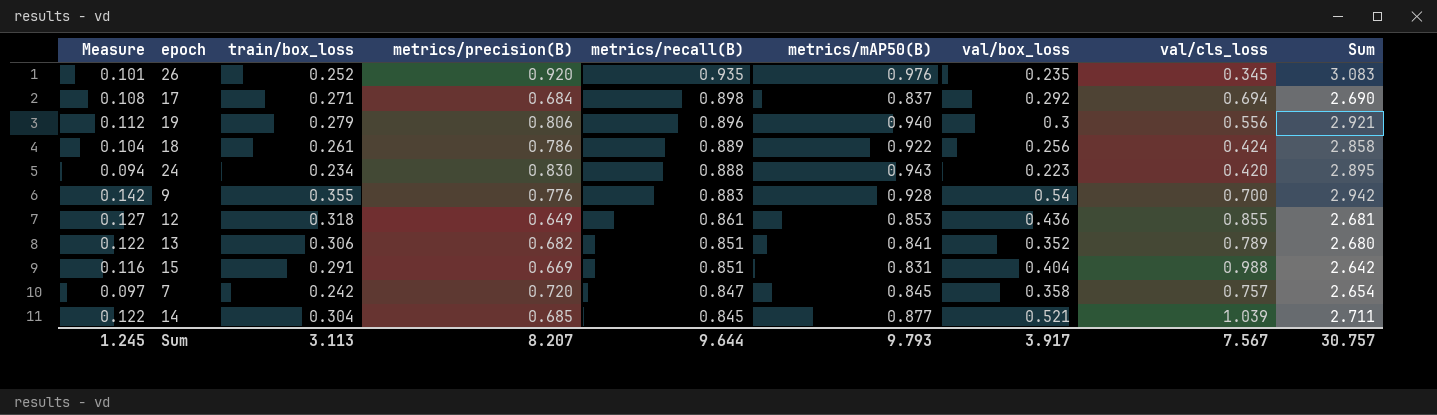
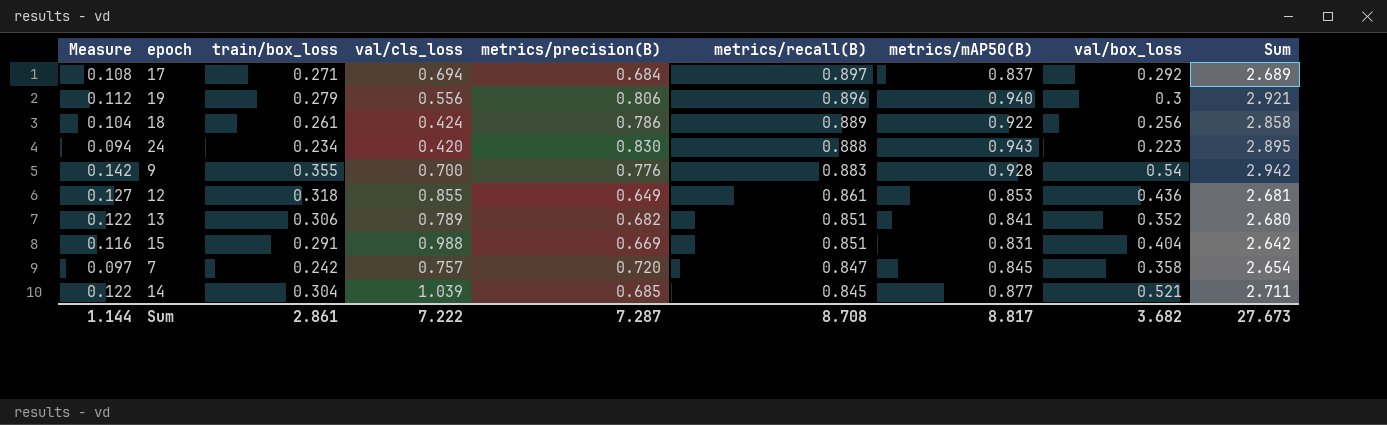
column val/cls_loss | position: 8 -> 4
row 26: 0.101 | 0.252 | 0.920 | 0.935 | 0.976 | 0.235 | 0.345 | 3.083 -> none
17 | metrics/recall(B): 0.898 -> 0.897
17 | Sum: 2.690 -> 2.689
Sum | Measure: 1.245 -> 1.144
Sum | train/box_loss: 3.113 -> 2.861
Sum | val/cls_loss: 7.567 -> 7.222
Sum | metrics/precision(B): 8.207 -> 7.287
Sum | metrics/recall(B): 9.644 -> 8.708
Sum | metrics/mAP50(B): 9.793 -> 8.817
Sum | val/box_loss: 3.917 -> 3.682
Sum | Sum: 30.757 -> 27.673

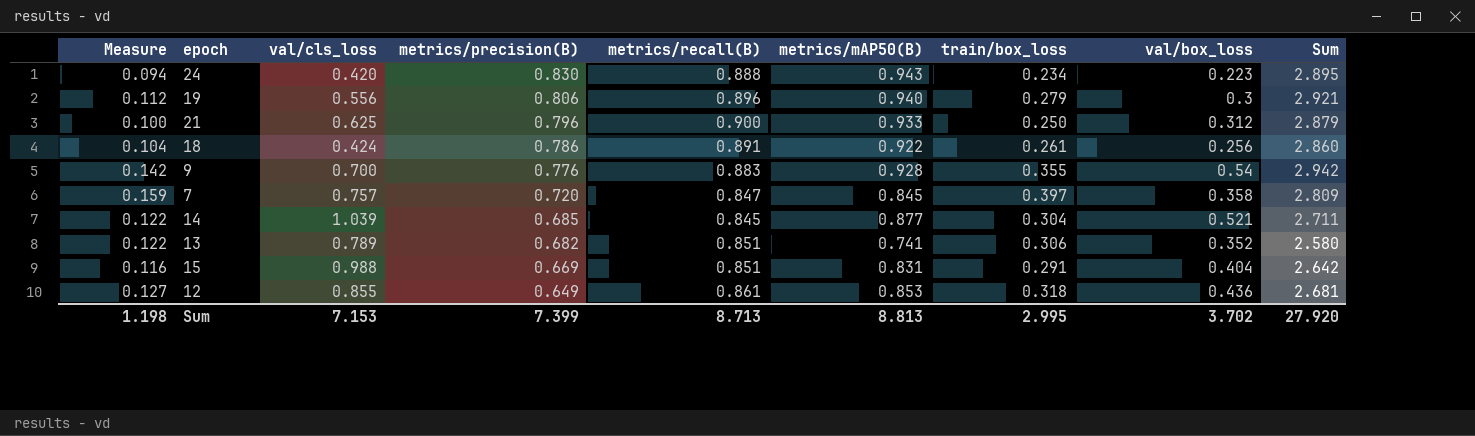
row order: metrics/recall(B) descending -> metrics/precision(B) descending
column train/box_loss | position: 3 -> 7
row 17: 0.108 | 0.271 | 0.694 | 0.684 | 0.897 | 0.837 | 0.292 | 2.689 -> none
row 21: none -> 0.100 | 0.625 | 0.796 | 0.900 | 0.933 | 0.250 | 0.312 | 2.879
18 | metrics/recall(B): 0.889 -> 0.891
18 | Sum: 2.858 -> 2.860
7 | Measure: 0.097 -> 0.159
7 | train/box_loss: 0.242 -> 0.397
7 | Sum: 2.654 -> 2.809
13 | metrics/mAP50(B): 0.841 -> 0.741
13 | Sum: 2.680 -> 2.580
Sum | Measure: 1.144 -> 1.198
Sum | val/cls_loss: 7.222 -> 7.153
Sum | metrics/precision(B): 7.287 -> 7.399
Sum | metrics/recall(B): 8.708 -> 8.713
Sum | metrics/mAP50(B): 8.817 -> 8.813
Sum | train/box_loss: 2.861 -> 2.995
Sum | val/box_loss: 3.682 -> 3.702
Sum | Sum: 27.673 -> 27.920

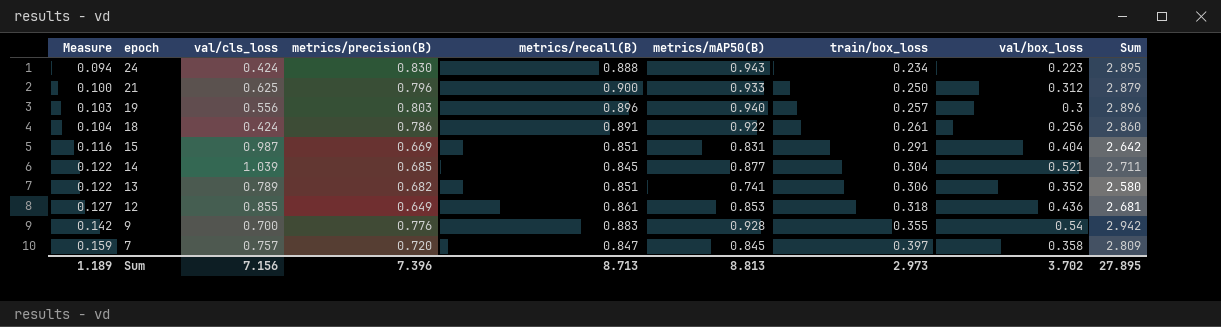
row order: metrics/precision(B) descending -> Measure ascending
24 | val/cls_loss: 0.420 -> 0.424
19 | Measure: 0.112 -> 0.103
19 | metrics/precision(B): 0.806 -> 0.803
19 | train/box_loss: 0.279 -> 0.257
19 | Sum: 2.921 -> 2.896
15 | val/cls_loss: 0.988 -> 0.987
Sum | Measure: 1.198 -> 1.189
Sum | val/cls_loss: 7.153 -> 7.156
Sum | metrics/precision(B): 7.399 -> 7.396
Sum | train/box_loss: 2.995 -> 2.973
Sum | Sum: 27.920 -> 27.895

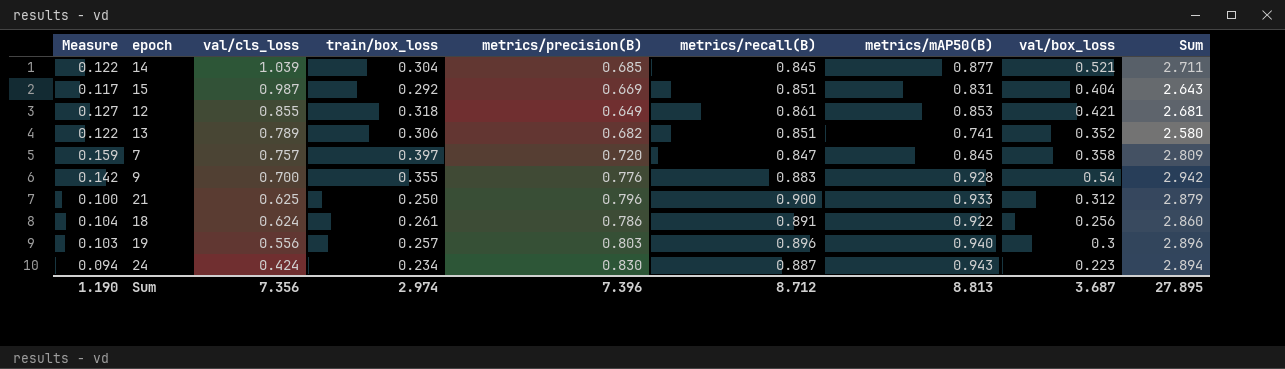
row order: Measure ascending -> val/cls_loss descending
column train/box_loss | position: 7 -> 4
15 | Measure: 0.116 -> 0.117
15 | train/box_loss: 0.291 -> 0.292
15 | Sum: 2.642 -> 2.643
12 | val/box_loss: 0.436 -> 0.421
18 | val/cls_loss: 0.424 -> 0.624
24 | metrics/recall(B): 0.888 -> 0.887
24 | Sum: 2.895 -> 2.894
Sum | Measure: 1.189 -> 1.190
Sum | val/cls_loss: 7.156 -> 7.356
Sum | train/box_loss: 2.973 -> 2.974
Sum | metrics/recall(B): 8.713 -> 8.712
Sum | val/box_loss: 3.702 -> 3.687

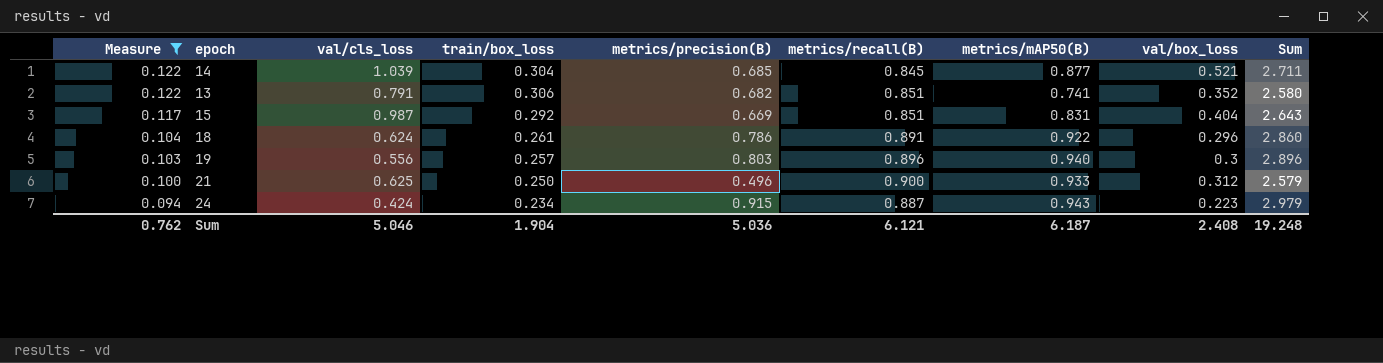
filter: none -> Measure <= 0.122
row order: val/cls_loss descending -> Measure descending
13 | val/cls_loss: 0.789 -> 0.791
18 | val/box_loss: 0.256 -> 0.296
21 | metrics/precision(B): 0.796 -> 0.496
21 | Sum: 2.879 -> 2.579
24 | metrics/precision(B): 0.830 -> 0.915
24 | Sum: 2.894 -> 2.979
Sum | Measure: 1.190 -> 0.762
Sum | val/cls_loss: 7.356 -> 5.046
Sum | train/box_loss: 2.974 -> 1.904
Sum | metrics/precision(B): 7.396 -> 5.036
Sum | metrics/recall(B): 8.712 -> 6.121
Sum | metrics/mAP50(B): 8.813 -> 6.187
Sum | val/box_loss: 3.687 -> 2.408
Sum | Sum: 27.895 -> 19.248

